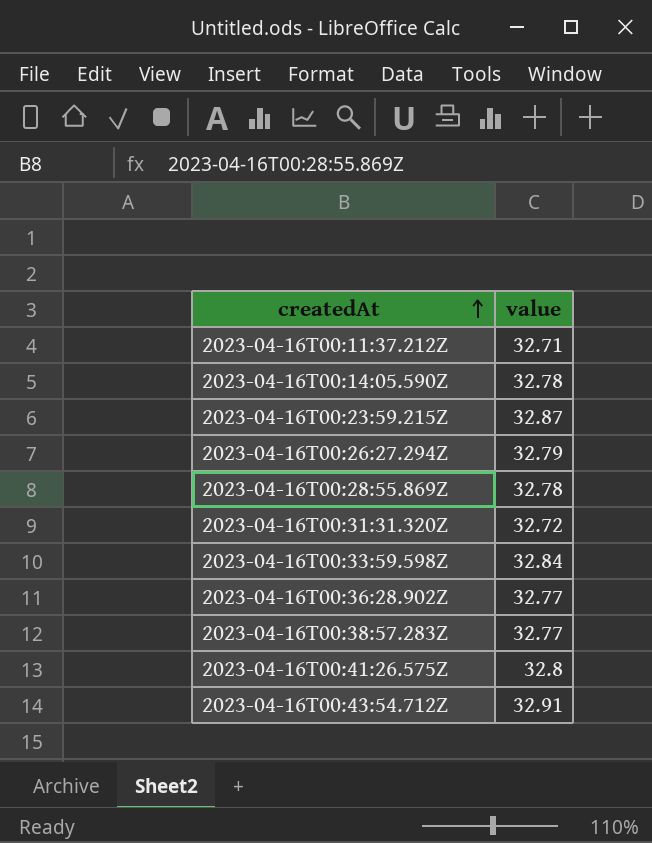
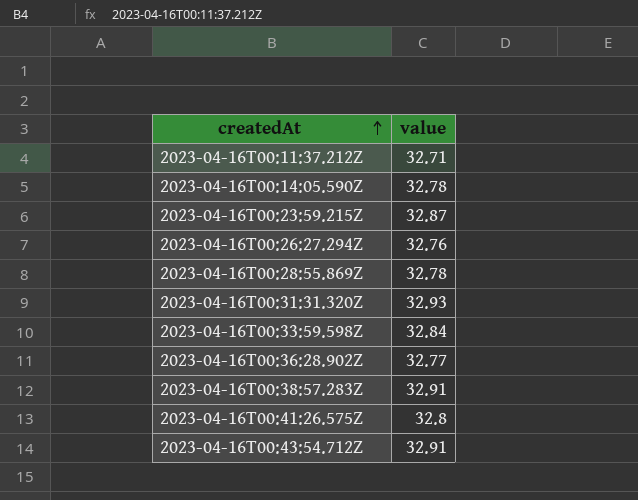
2023-04-16T00:26:27.294Z | value: 32.79 -> 32.76
2023-04-16T00:31:31.320Z | value: 32.72 -> 32.93
2023-04-16T00:38:57.283Z | value: 32.77 -> 32.91

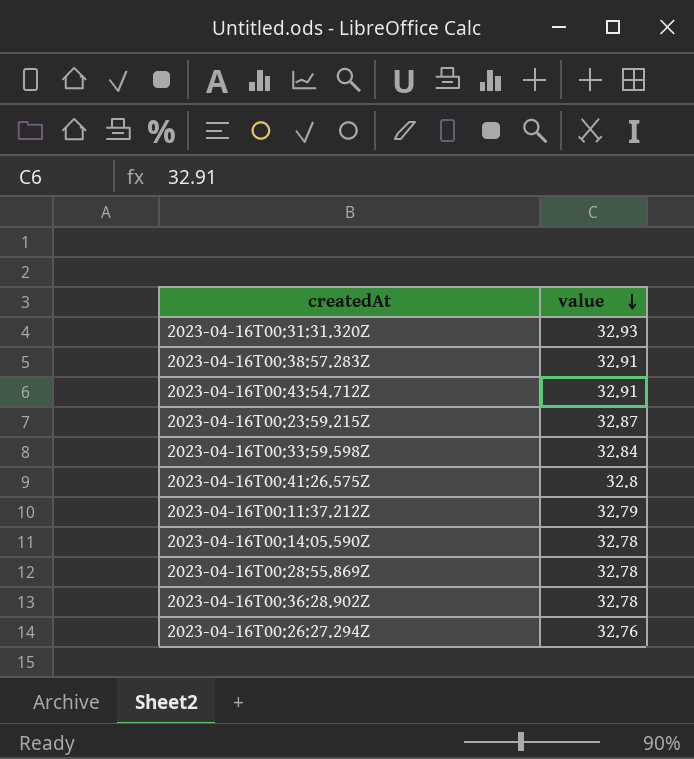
row order: createdAt ascending -> value descending
2023-04-16T00:11:37.212Z | value: 32.71 -> 32.79
2023-04-16T00:36:28.902Z | value: 32.77 -> 32.78

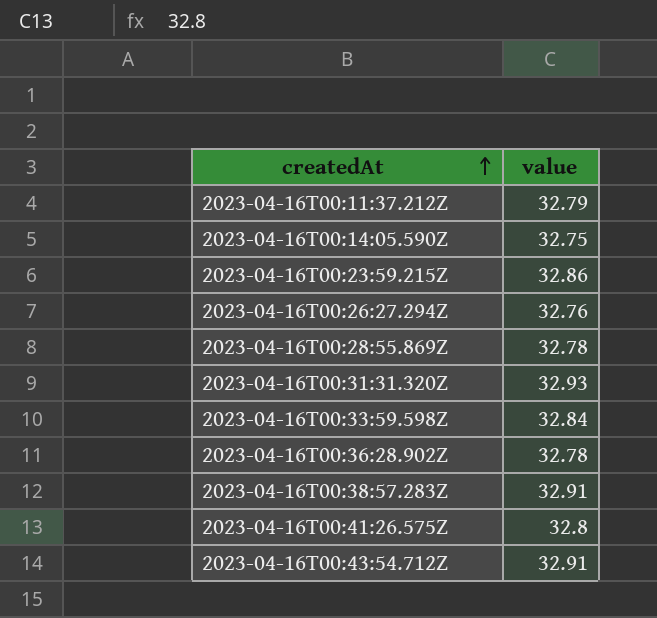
row order: value descending -> createdAt ascending
2023-04-16T00:14:05.590Z | value: 32.78 -> 32.75
2023-04-16T00:23:59.215Z | value: 32.87 -> 32.86

